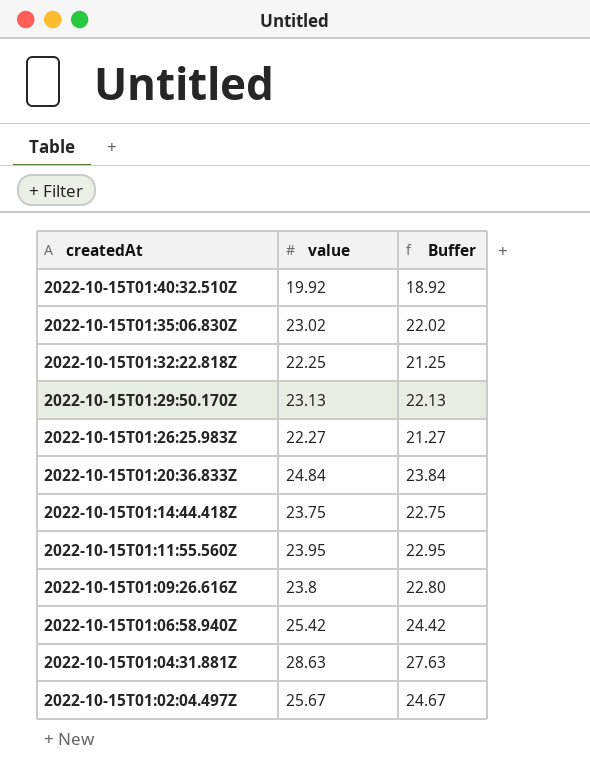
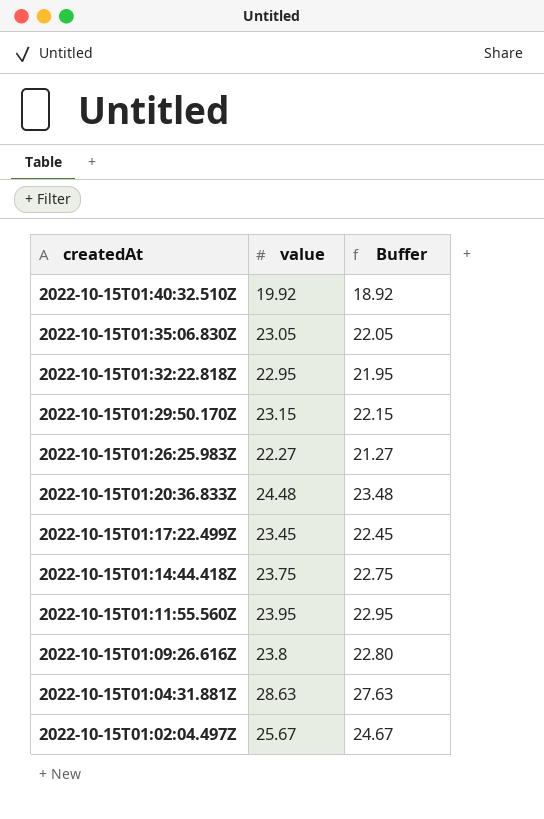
row 2022-10-15T01:06:58.940Z: 25.42 | 24.42 -> none
2022-10-15T01:35:06.830Z | value: 23.02 -> 23.05
2022-10-15T01:35:06.830Z | Buffer: 22.02 -> 22.05
2022-10-15T01:32:22.818Z | value: 22.25 -> 22.95
2022-10-15T01:32:22.818Z | Buffer: 21.25 -> 21.95
2022-10-15T01:29:50.170Z | value: 23.13 -> 23.15
2022-10-15T01:29:50.170Z | Buffer: 22.13 -> 22.15
2022-10-15T01:20:36.833Z | value: 24.84 -> 24.48
2022-10-15T01:20:36.833Z | Buffer: 23.84 -> 23.48
row 2022-10-15T01:17:22.499Z: none -> 23.45 | 22.45

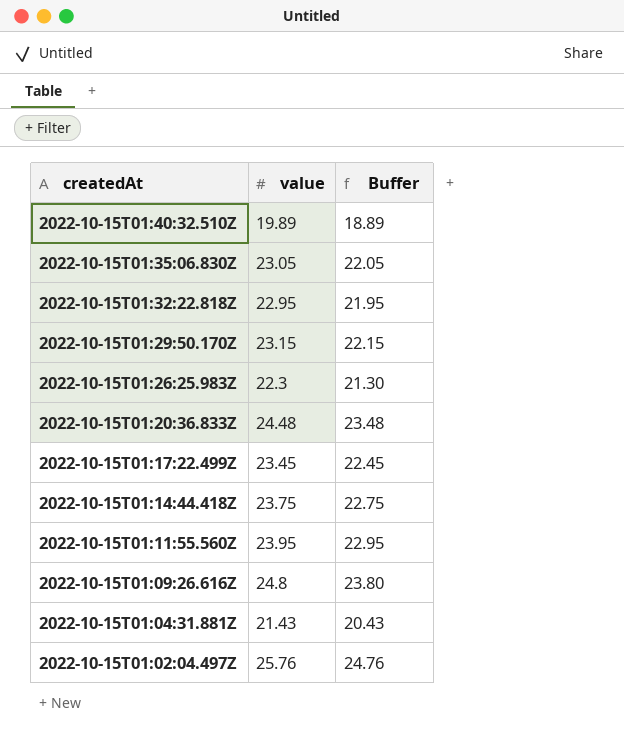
2022-10-15T01:40:32.510Z | value: 19.92 -> 19.89
2022-10-15T01:40:32.510Z | Buffer: 18.92 -> 18.89
2022-10-15T01:26:25.983Z | value: 22.27 -> 22.3
2022-10-15T01:26:25.983Z | Buffer: 21.27 -> 21.30
2022-10-15T01:09:26.616Z | value: 23.8 -> 24.8
2022-10-15T01:09:26.616Z | Buffer: 22.80 -> 23.80
2022-10-15T01:04:31.881Z | value: 28.63 -> 21.43
2022-10-15T01:04:31.881Z | Buffer: 27.63 -> 20.43
2022-10-15T01:02:04.497Z | value: 25.67 -> 25.76
2022-10-15T01:02:04.497Z | Buffer: 24.67 -> 24.76

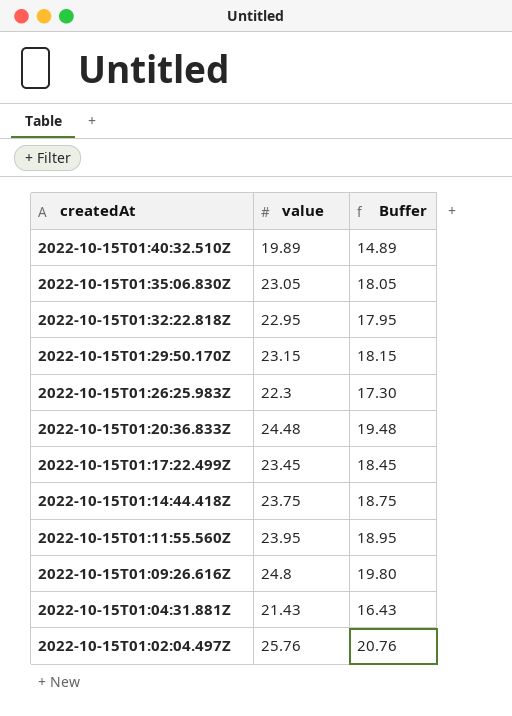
column Buffer | formula: [value] - 1 -> [value] - 5

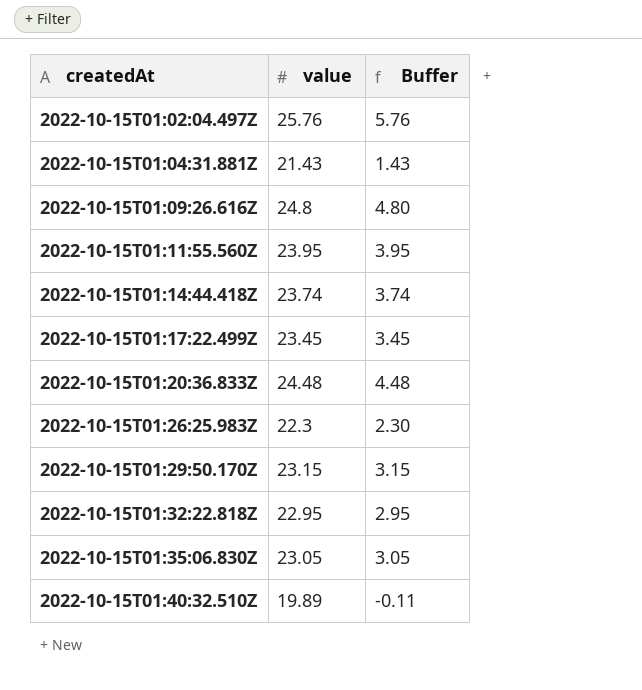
row order: createdAt descending -> createdAt ascending
column Buffer | formula: [value] - 5 -> [value] - 20
2022-10-15T01:14:44.418Z | value: 23.75 -> 23.74

